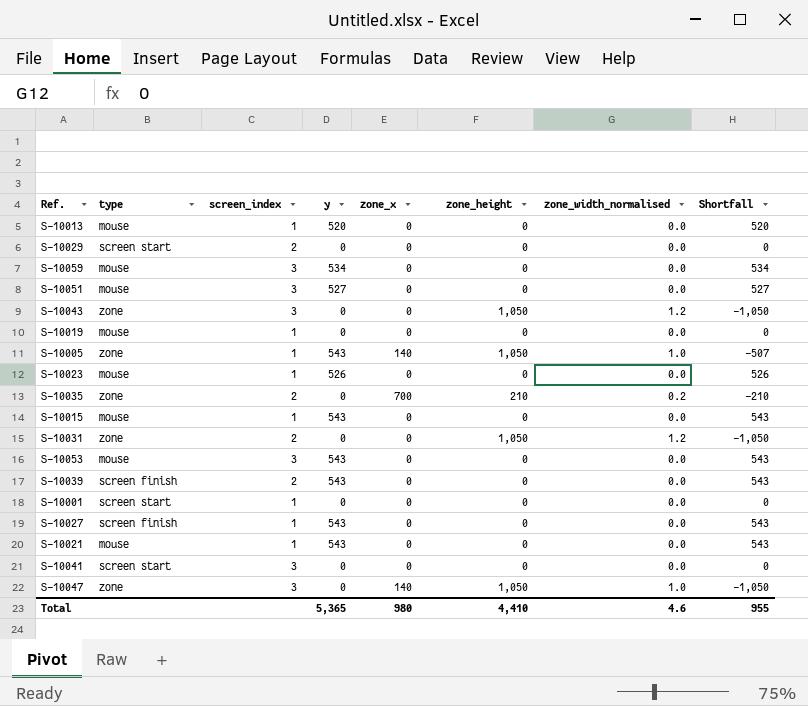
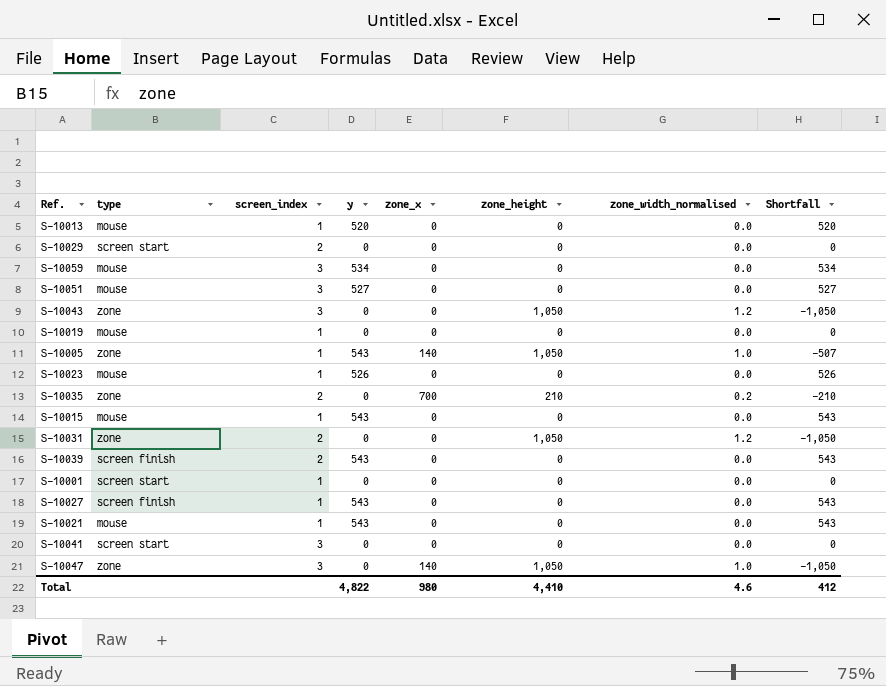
row S-10053: mouse | 3 | 543 | 0 | 0 | 0.0 | 543 -> none
Total | y: 5,365 -> 4,822
Total | Shortfall: 955 -> 412

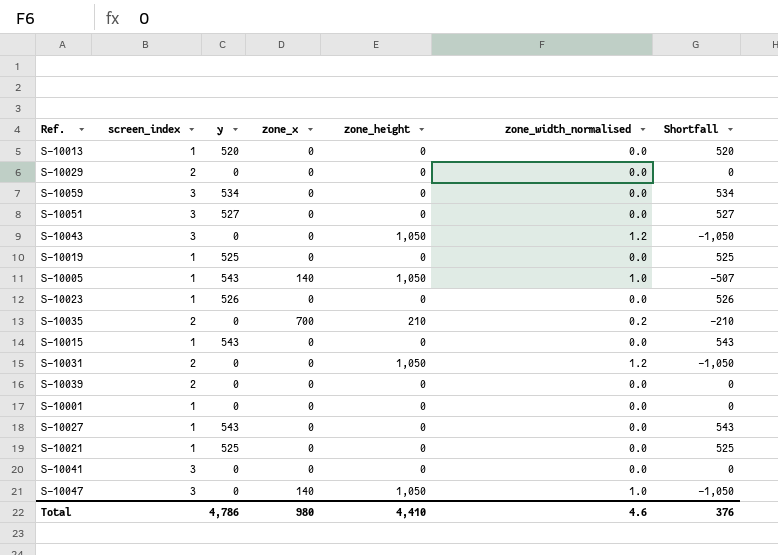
column type | position: 2 -> none
S-10019 | y: 0 -> 525
S-10019 | Shortfall: 0 -> 525
S-10039 | y: 543 -> 0
S-10039 | Shortfall: 543 -> 0
S-10021 | y: 543 -> 525
S-10021 | Shortfall: 543 -> 525
Total | y: 4,822 -> 4,786
Total | Shortfall: 412 -> 376

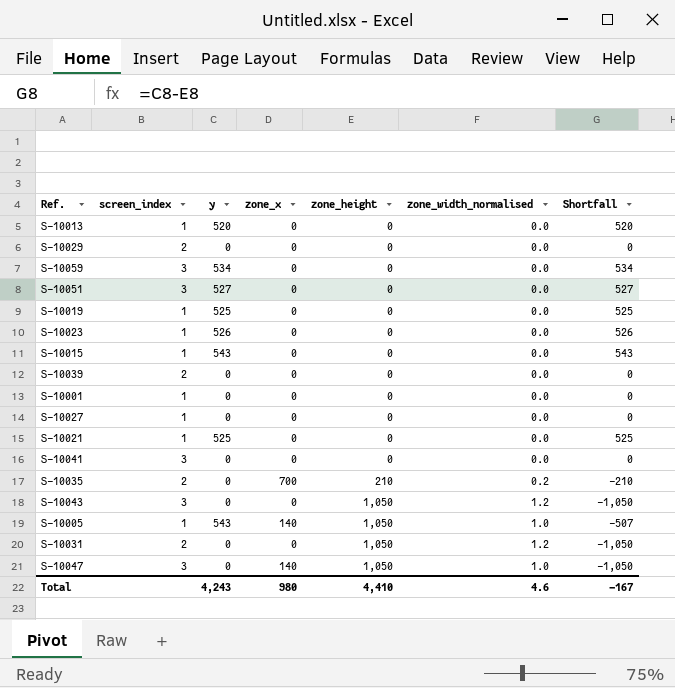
row order: none -> zone_height ascending
S-10027 | y: 543 -> 0
S-10027 | Shortfall: 543 -> 0
Total | y: 4,786 -> 4,243
Total | Shortfall: 376 -> -167

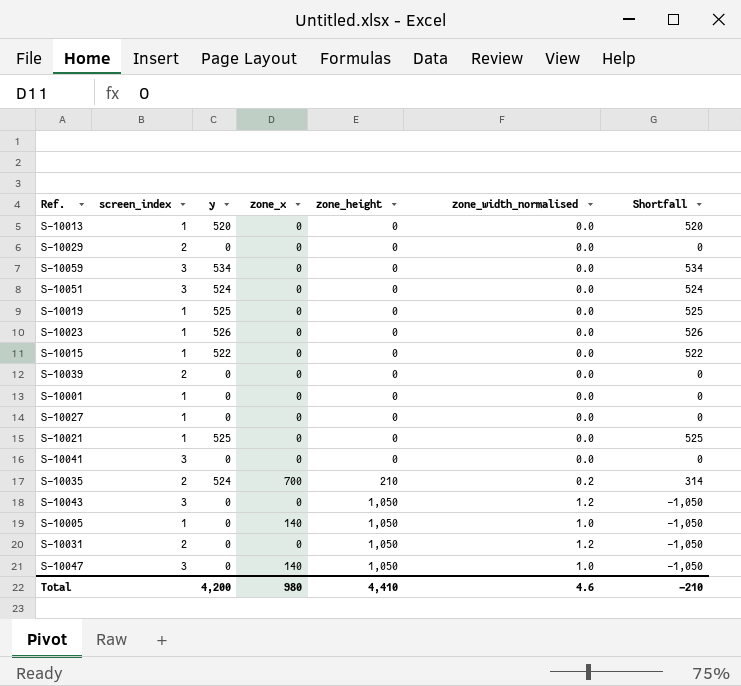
S-10051 | y: 527 -> 524
S-10051 | Shortfall: 527 -> 524
S-10015 | y: 543 -> 522
S-10015 | Shortfall: 543 -> 522
S-10035 | y: 0 -> 524
S-10035 | Shortfall: -210 -> 314
S-10005 | y: 543 -> 0
S-10005 | Shortfall: -507 -> -1,050
Total | y: 4,243 -> 4,200
Total | Shortfall: -167 -> -210

